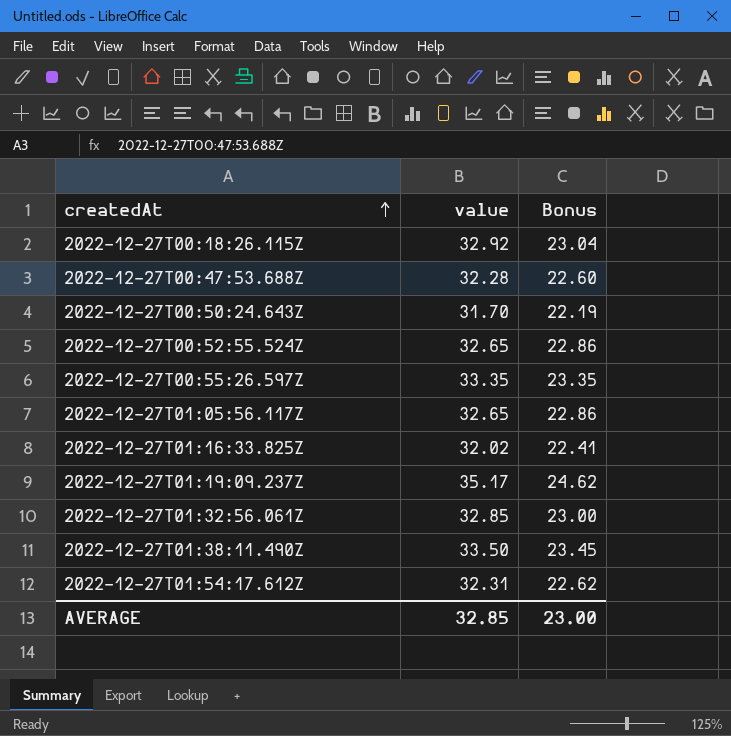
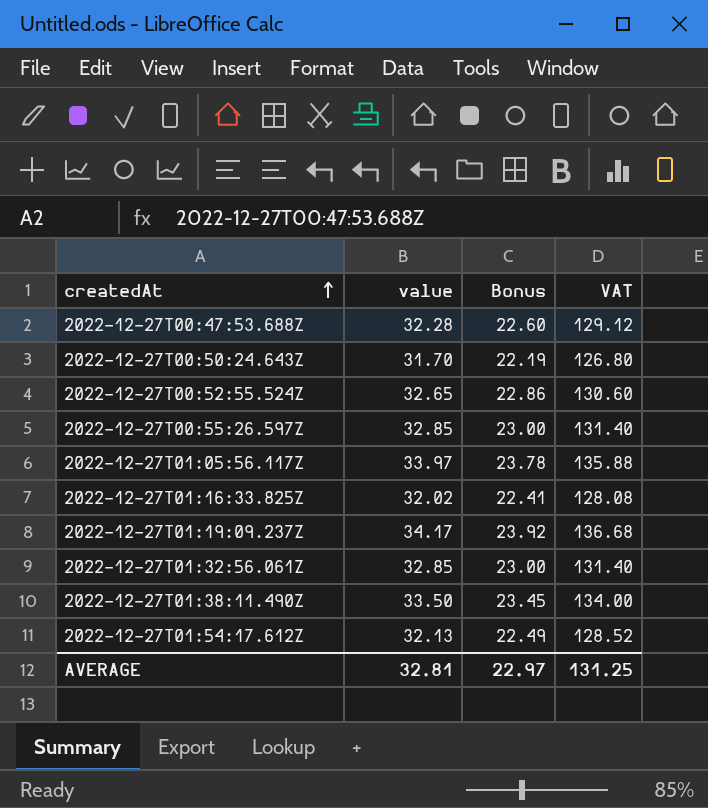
column VAT | formula: none -> [value] * 4
row 2022-12-27T00:18:26.115Z: 32.92 | 23.04 -> none
2022-12-27T00:55:26.597Z | value: 33.35 -> 32.85
2022-12-27T00:55:26.597Z | Bonus: 23.35 -> 23.00
2022-12-27T01:05:56.117Z | value: 32.65 -> 33.97
2022-12-27T01:05:56.117Z | Bonus: 22.86 -> 23.78
2022-12-27T01:19:09.237Z | value: 35.17 -> 34.17
2022-12-27T01:19:09.237Z | Bonus: 24.62 -> 23.92
2022-12-27T01:54:17.612Z | value: 32.31 -> 32.13
2022-12-27T01:54:17.612Z | Bonus: 22.62 -> 22.49
AVERAGE | value: 32.85 -> 32.81
AVERAGE | Bonus: 23.00 -> 22.97

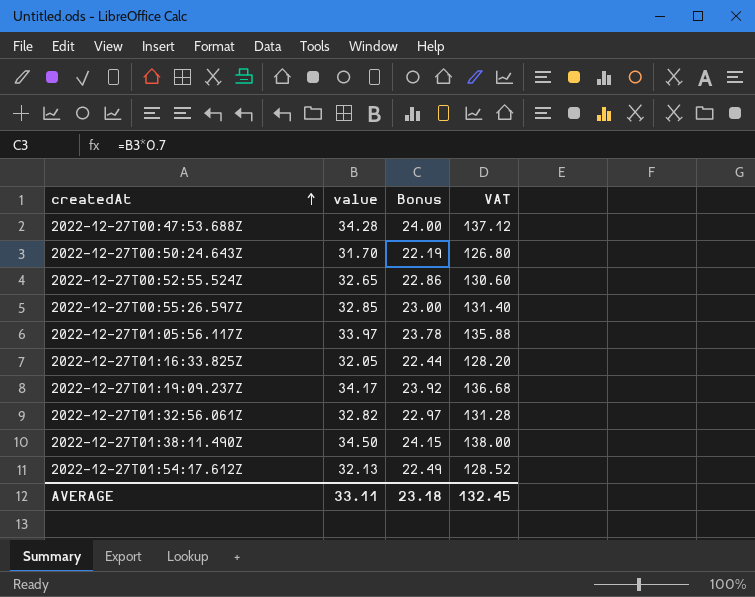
2022-12-27T00:47:53.688Z | value: 32.28 -> 34.28
2022-12-27T00:47:53.688Z | Bonus: 22.60 -> 24.00
2022-12-27T00:47:53.688Z | VAT: 129.12 -> 137.12
2022-12-27T01:16:33.825Z | value: 32.02 -> 32.05
2022-12-27T01:16:33.825Z | Bonus: 22.41 -> 22.44
2022-12-27T01:16:33.825Z | VAT: 128.08 -> 128.20
2022-12-27T01:32:56.061Z | value: 32.85 -> 32.82
2022-12-27T01:32:56.061Z | Bonus: 23.00 -> 22.97
2022-12-27T01:32:56.061Z | VAT: 131.40 -> 131.28
2022-12-27T01:38:11.490Z | value: 33.50 -> 34.50
2022-12-27T01:38:11.490Z | Bonus: 23.45 -> 24.15
2022-12-27T01:38:11.490Z | VAT: 134.00 -> 138.00
AVERAGE | value: 32.81 -> 33.11
AVERAGE | Bonus: 22.97 -> 23.18
AVERAGE | VAT: 131.25 -> 132.45

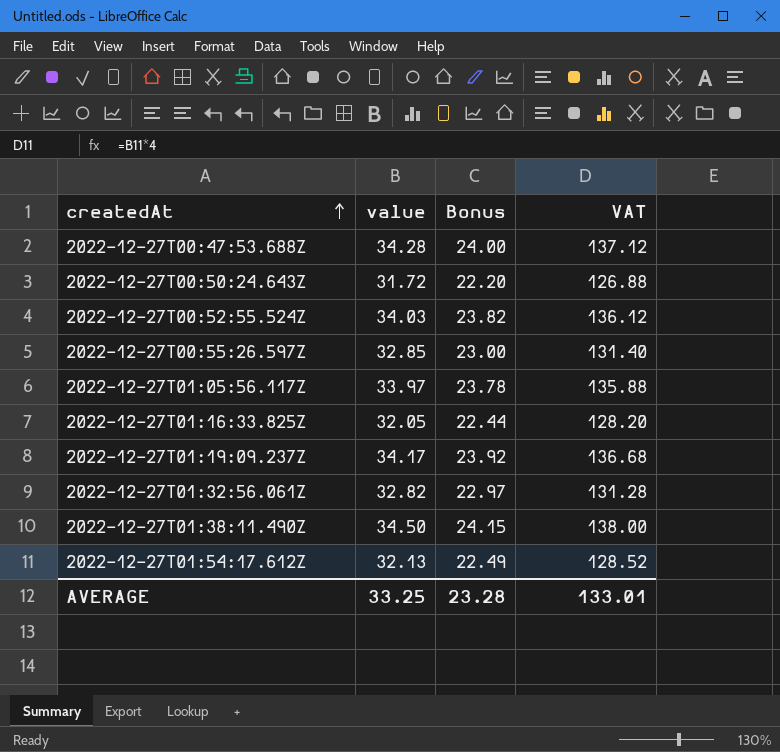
2022-12-27T00:50:24.643Z | value: 31.70 -> 31.72
2022-12-27T00:50:24.643Z | Bonus: 22.19 -> 22.20
2022-12-27T00:50:24.643Z | VAT: 126.80 -> 126.88
2022-12-27T00:52:55.524Z | value: 32.65 -> 34.03
2022-12-27T00:52:55.524Z | Bonus: 22.86 -> 23.82
2022-12-27T00:52:55.524Z | VAT: 130.60 -> 136.12
AVERAGE | value: 33.11 -> 33.25
AVERAGE | Bonus: 23.18 -> 23.28
AVERAGE | VAT: 132.45 -> 133.01

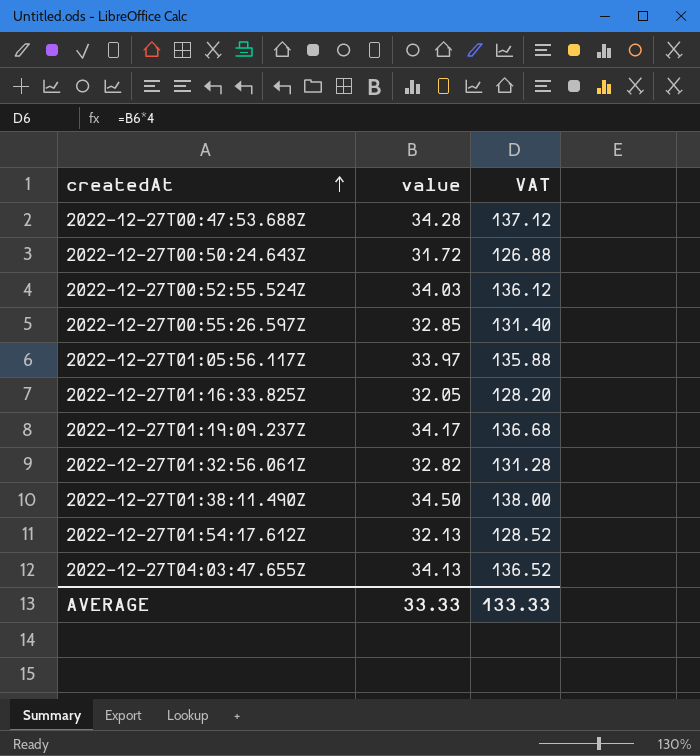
column Bonus | formula: [value] * 0.7 -> none
row 2022-12-27T04:03:47.655Z: none -> 34.13 | 136.52
AVERAGE | value: 33.25 -> 33.33
AVERAGE | VAT: 133.01 -> 133.33

